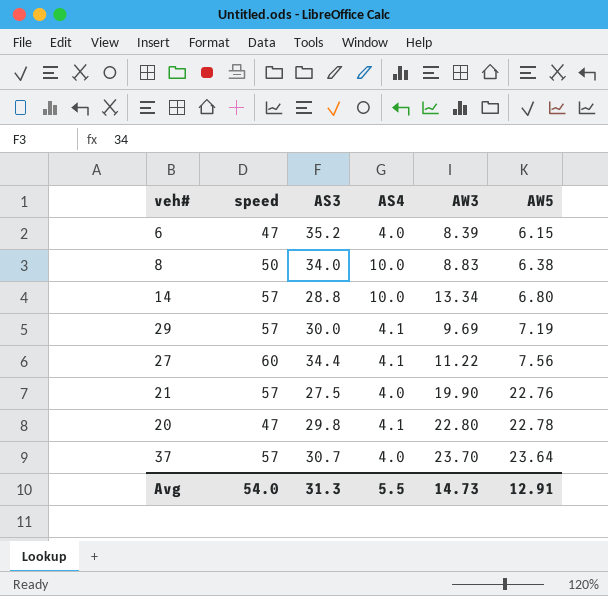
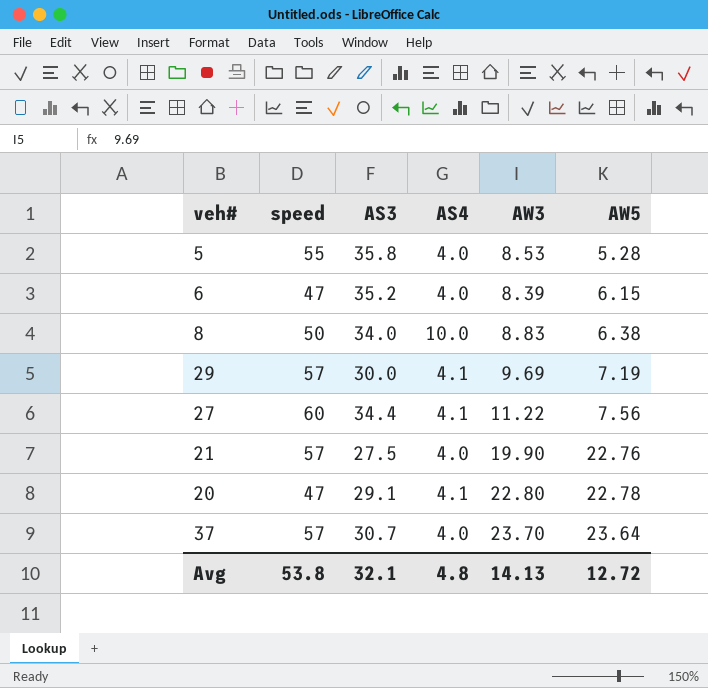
row 14: 57 | 28.8 | 10.0 | 13.34 | 6.80 -> none
row 5: none -> 55 | 35.8 | 4.0 | 8.53 | 5.28
20 | AS3: 29.8 -> 29.1
Avg | speed: 54.0 -> 53.8
Avg | AS3: 31.3 -> 32.1
Avg | AS4: 5.5 -> 4.8
Avg | AW3: 14.73 -> 14.13
Avg | AW5: 12.91 -> 12.72

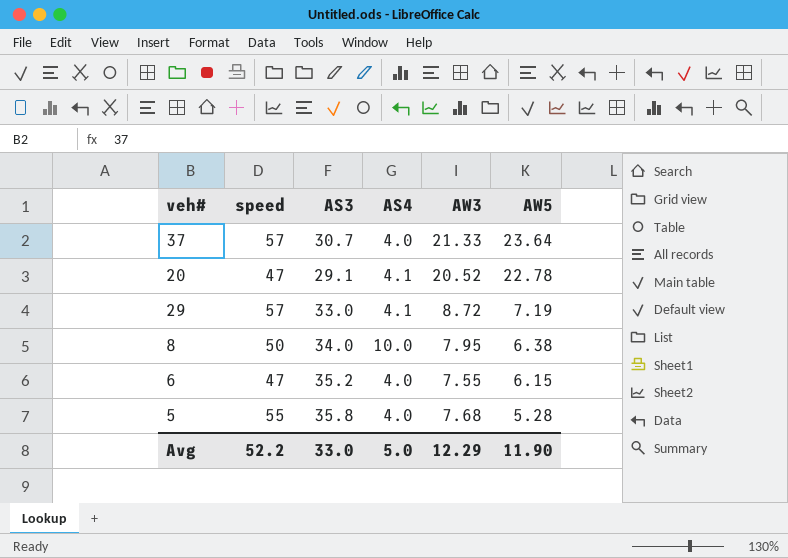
row order: AW5 ascending -> AW5 descending
row 27: 60 | 34.4 | 4.1 | 11.22 | 7.56 -> none
row 21: 57 | 27.5 | 4.0 | 19.90 | 22.76 -> none
37 | AW3: 23.70 -> 21.33
20 | AW3: 22.80 -> 20.52
29 | AS3: 30.0 -> 33.0
29 | AW3: 9.69 -> 8.72
8 | AW3: 8.83 -> 7.95
6 | AW3: 8.39 -> 7.55
5 | AW3: 8.53 -> 7.68
Avg | speed: 53.8 -> 52.2
Avg | AS3: 32.1 -> 33.0
Avg | AS4: 4.8 -> 5.0
Avg | AW3: 14.13 -> 12.29
Avg | AW5: 12.72 -> 11.90

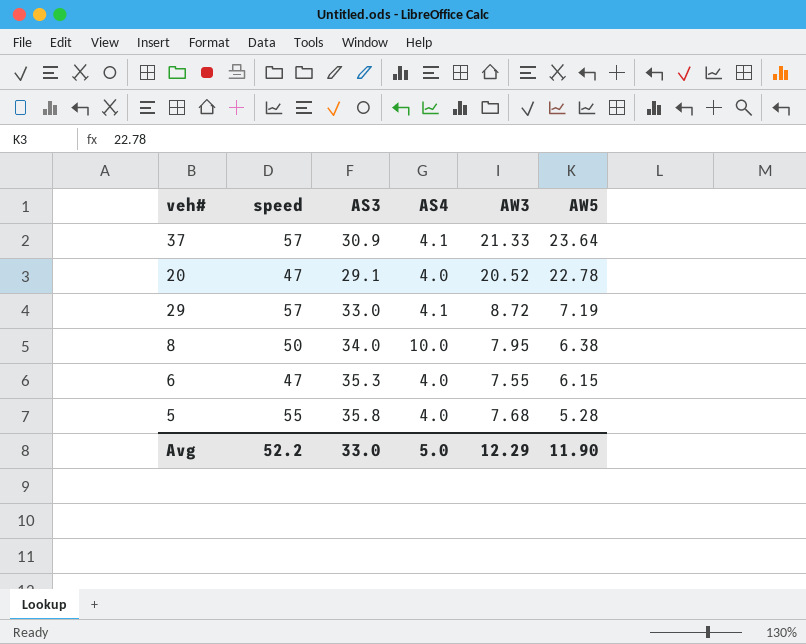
37 | AS3: 30.7 -> 30.9
37 | AS4: 4.0 -> 4.1
20 | AS4: 4.1 -> 4.0
6 | AS3: 35.2 -> 35.3

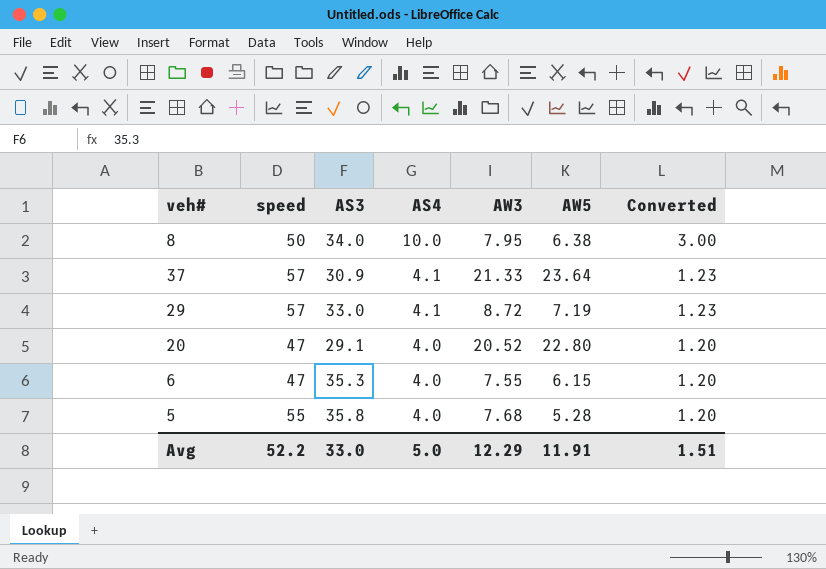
row order: AW5 descending -> AS4 descending
column Converted | formula: none -> [AS4] * 0.3
20 | AW5: 22.78 -> 22.80
Avg | AW5: 11.90 -> 11.91

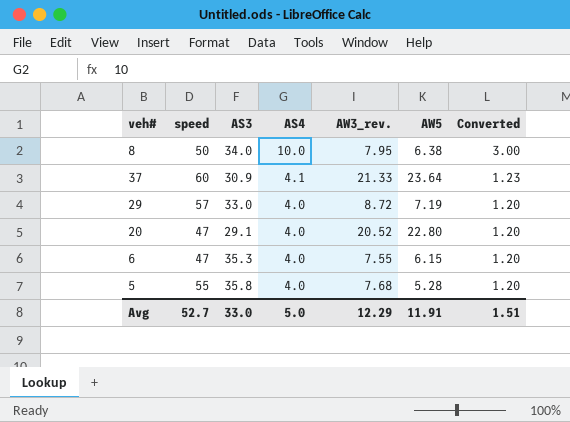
column name: AW3 -> AW3_rev.
37 | speed: 57 -> 60
29 | AS4: 4.1 -> 4.0
29 | Converted: 1.23 -> 1.20
Avg | speed: 52.2 -> 52.7

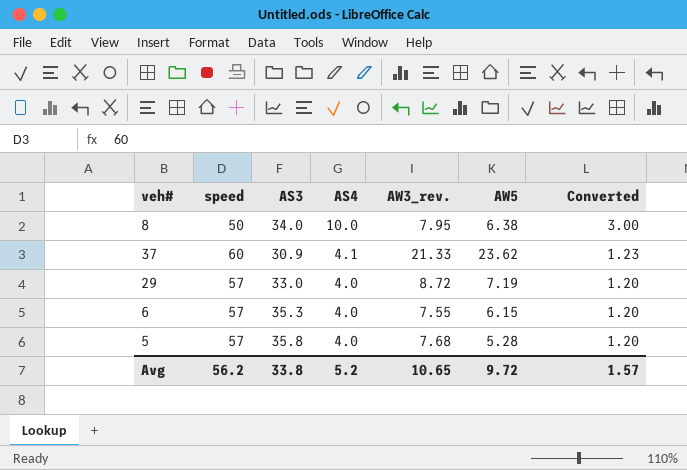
row 20: 47 | 29.1 | 4.0 | 20.52 | 22.80 | 1.20 -> none
37 | AW5: 23.64 -> 23.62
6 | speed: 47 -> 57
5 | speed: 55 -> 57
Avg | speed: 52.7 -> 56.2
Avg | AS3: 33.0 -> 33.8
Avg | AS4: 5.0 -> 5.2
Avg | AW3_rev.: 12.29 -> 10.65
Avg | AW5: 11.91 -> 9.72
Avg | Converted: 1.51 -> 1.57

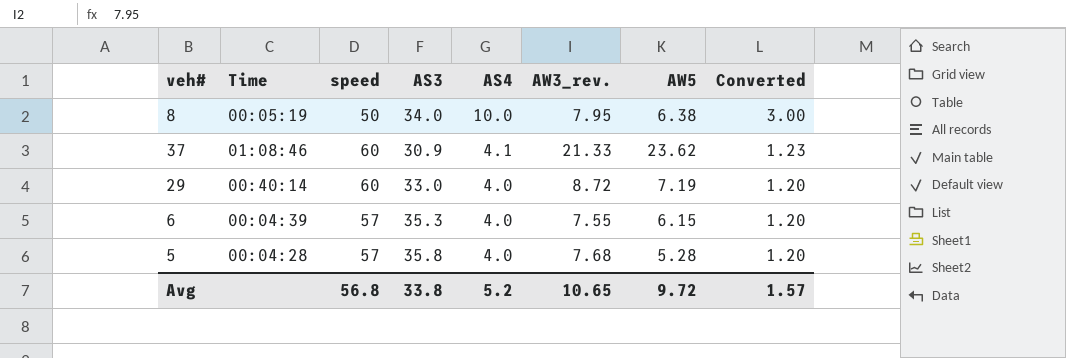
column Time | position: none -> 2
29 | speed: 57 -> 60
Avg | speed: 56.2 -> 56.8

